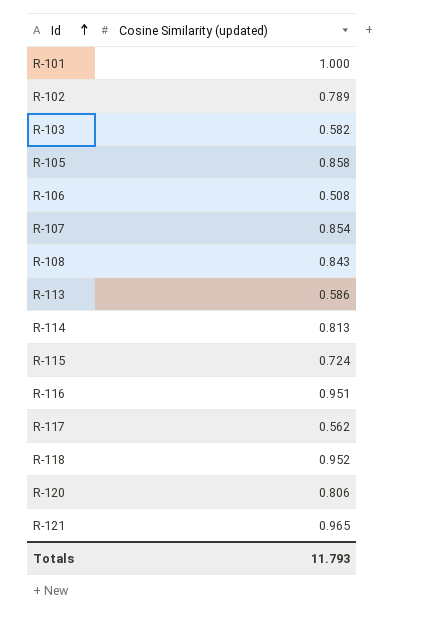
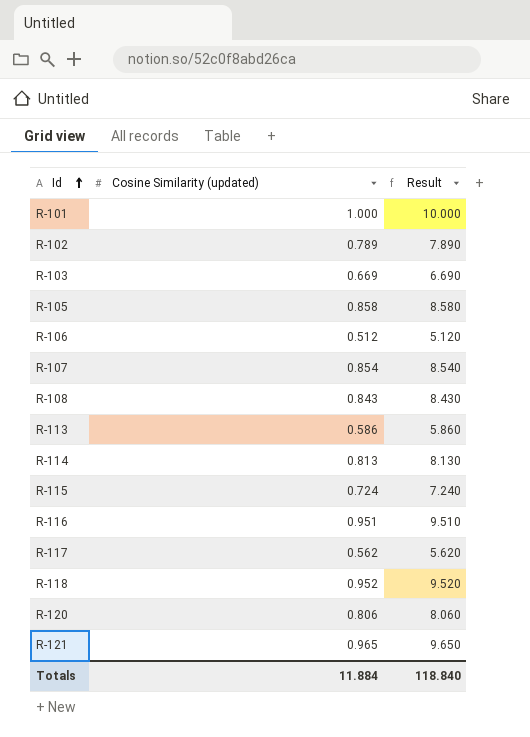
column Result | formula: none -> [Cosine Similarity (updated)] * 10
R-103 | Cosine Similarity (updated): 0.582 -> 0.669
R-106 | Cosine Similarity (updated): 0.508 -> 0.512
Totals | Cosine Similarity (updated): 11.793 -> 11.884

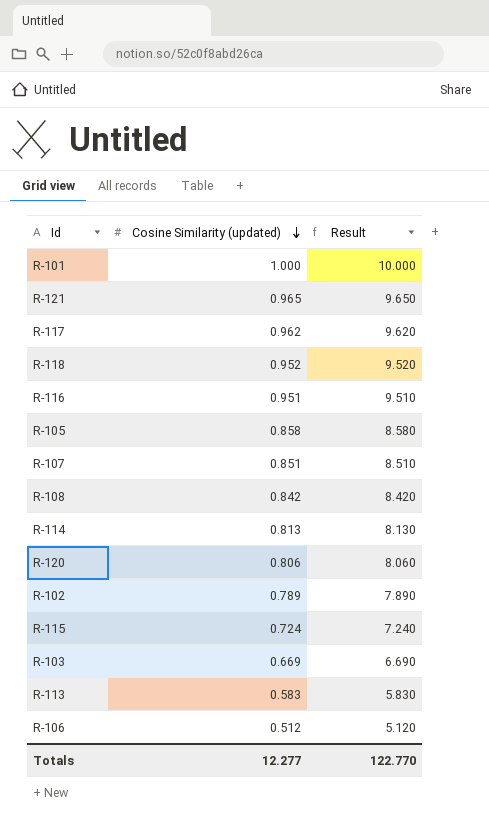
row order: Id ascending -> Cosine Similarity (updated) descending
R-117 | Cosine Similarity (updated): 0.562 -> 0.962
R-117 | Result: 5.620 -> 9.620
R-107 | Cosine Similarity (updated): 0.854 -> 0.851
R-107 | Result: 8.540 -> 8.510
R-108 | Cosine Similarity (updated): 0.843 -> 0.842
R-108 | Result: 8.430 -> 8.420
R-113 | Cosine Similarity (updated): 0.586 -> 0.583
R-113 | Result: 5.860 -> 5.830
Totals | Cosine Similarity (updated): 11.884 -> 12.277
Totals | Result: 118.840 -> 122.770

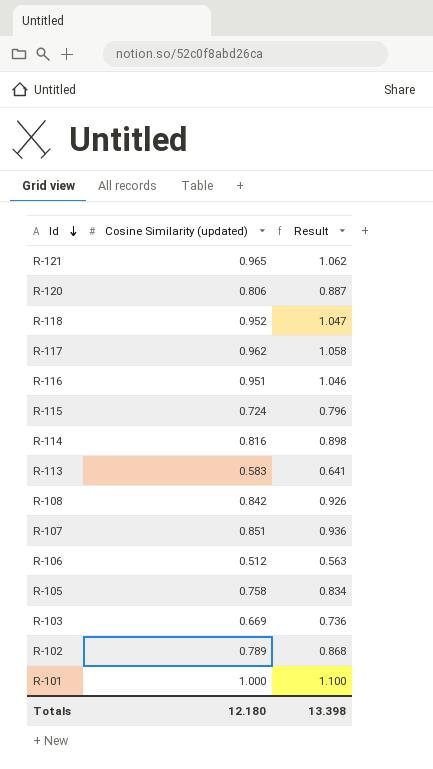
row order: Cosine Similarity (updated) descending -> Id descending
column Result | formula: [Cosine Similarity (updated)] * 10 -> [Cosine Similarity (updated)] * 1.1
R-114 | Cosine Similarity (updated): 0.813 -> 0.816
R-105 | Cosine Similarity (updated): 0.858 -> 0.758
Totals | Cosine Similarity (updated): 12.277 -> 12.180
Totals | Result: 122.770 -> 13.398

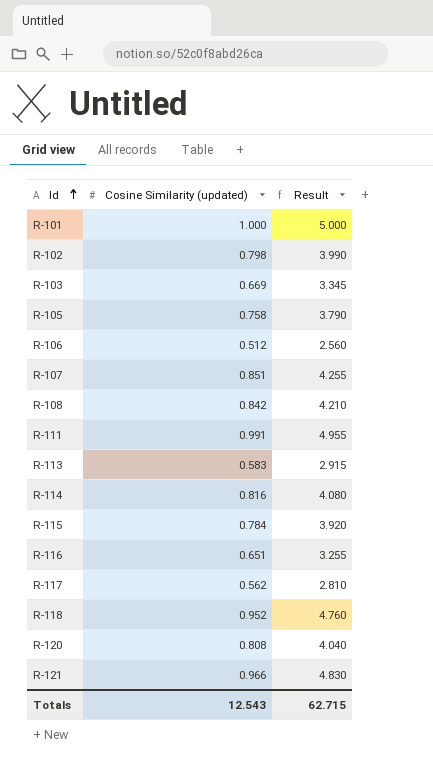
row order: Id descending -> Id ascending
column Result | formula: [Cosine Similarity (updated)] * 1.1 -> [Cosine Similarity (updated)] * 5
R-102 | Cosine Similarity (updated): 0.789 -> 0.798
row R-111: none -> 0.991 | 4.955
R-115 | Cosine Similarity (updated): 0.724 -> 0.784
R-116 | Cosine Similarity (updated): 0.951 -> 0.651
R-117 | Cosine Similarity (updated): 0.962 -> 0.562
R-120 | Cosine Similarity (updated): 0.806 -> 0.808
R-121 | Cosine Similarity (updated): 0.965 -> 0.966
Totals | Cosine Similarity (updated): 12.180 -> 12.543
Totals | Result: 13.398 -> 62.715

